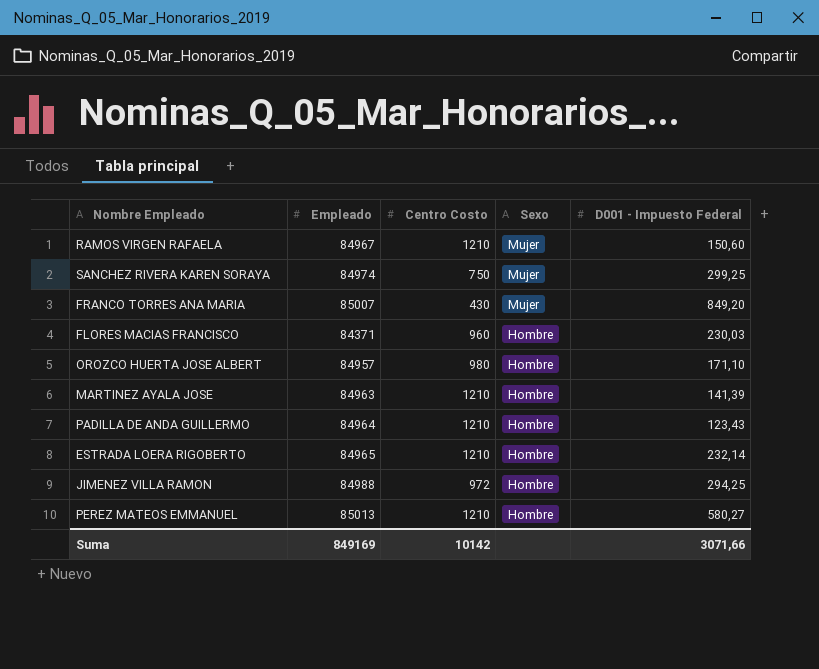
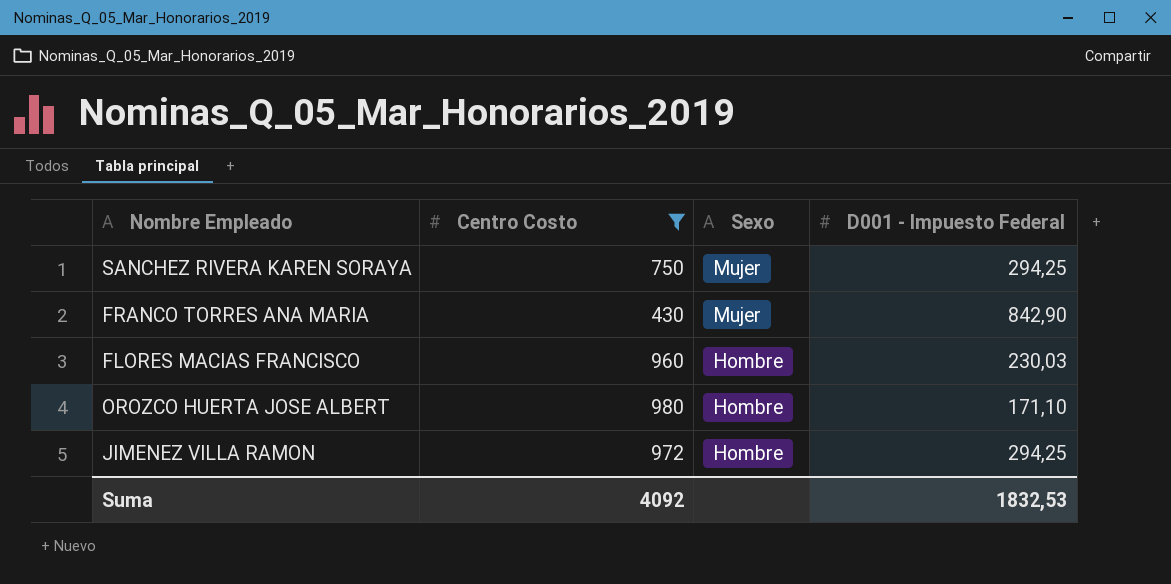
filter: none -> Centro Costo != 1210
column Empleado | position: 2 -> none
SANCHEZ RIVERA KAREN SORAYA | D001 - Impuesto Federal: 299,25 -> 294,25
FRANCO TORRES ANA MARIA | D001 - Impuesto Federal: 849,20 -> 842,90
Suma | Centro Costo: 10142 -> 4092
Suma | D001 - Impuesto Federal: 3071,66 -> 1832,53

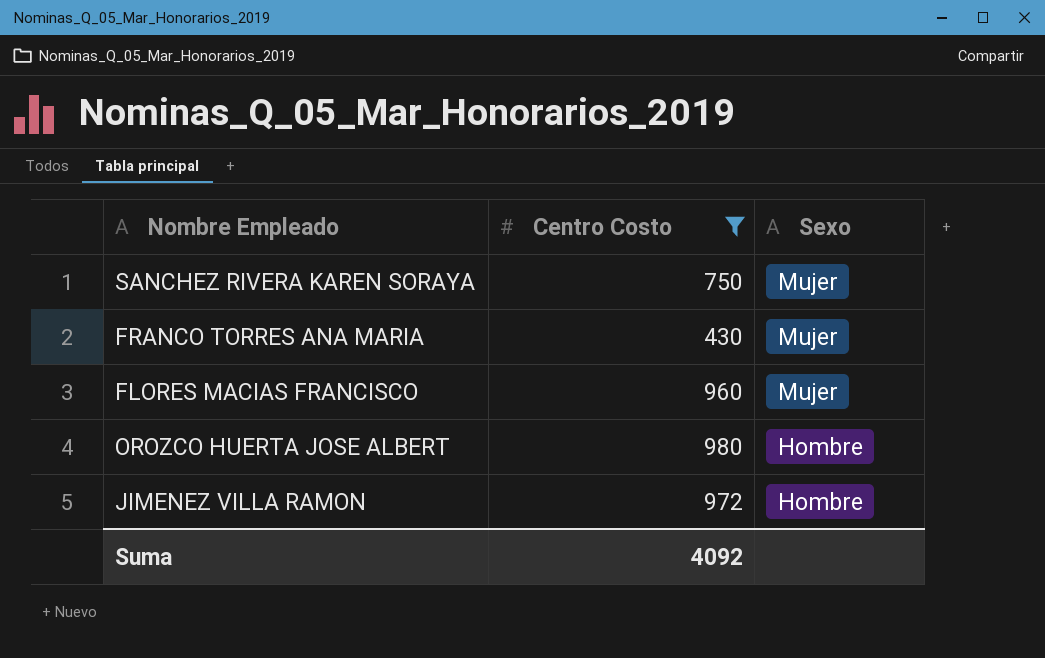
column D001 - Impuesto Federal | position: 4 -> none
FLORES MACIAS FRANCISCO | Sexo: Hombre -> Mujer

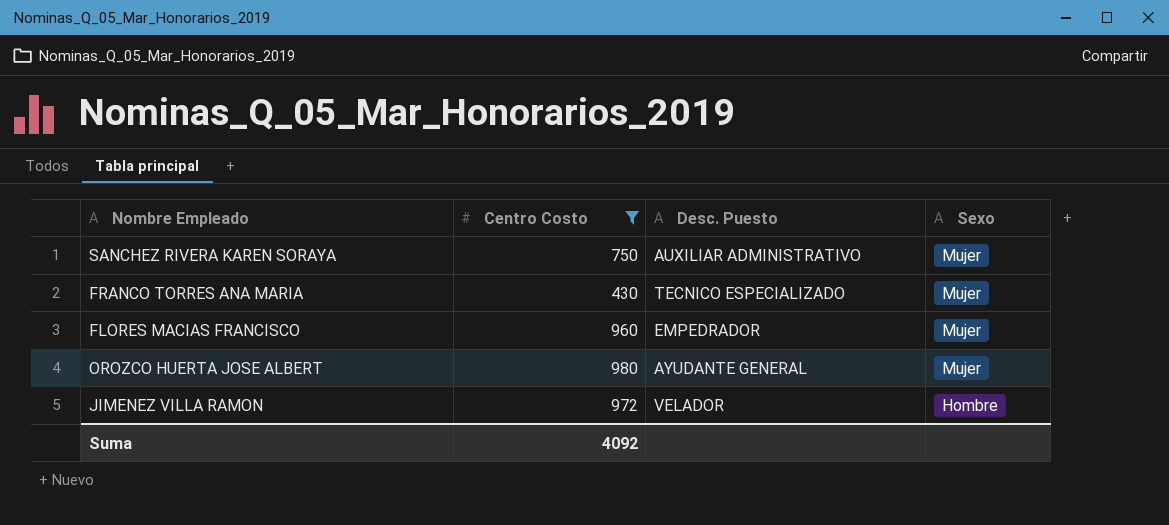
column Desc. Puesto | position: none -> 3
OROZCO HUERTA JOSE ALBERT | Sexo: Hombre -> Mujer

